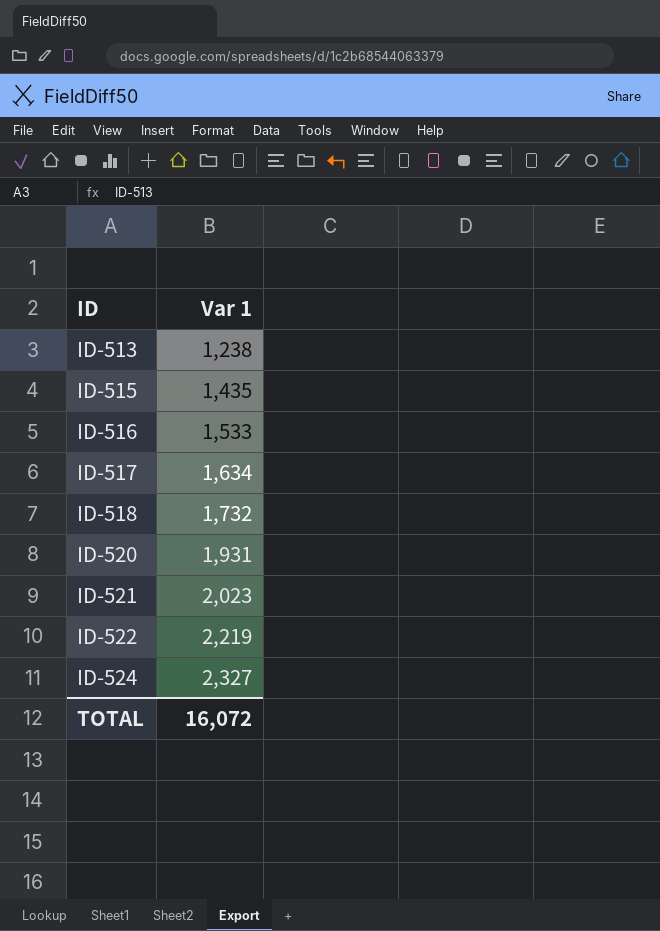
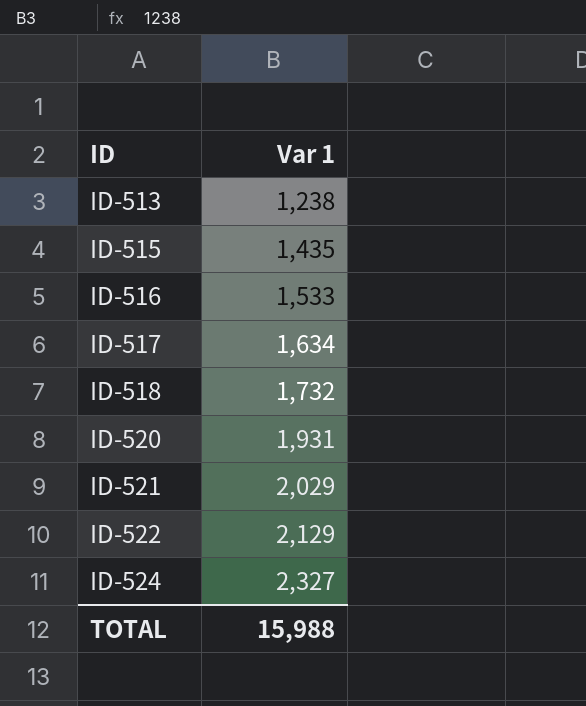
ID-521 | Var 1: 2,023 -> 2,029
ID-522 | Var 1: 2,219 -> 2,129
TOTAL | Var 1: 16,072 -> 15,988

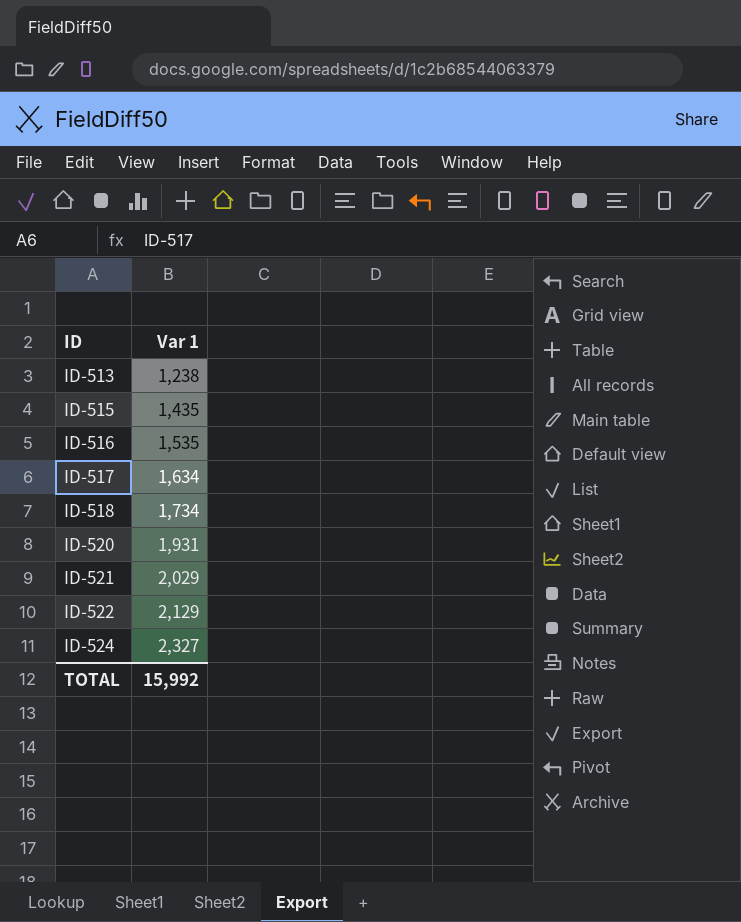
ID-516 | Var 1: 1,533 -> 1,535
ID-518 | Var 1: 1,732 -> 1,734
TOTAL | Var 1: 15,988 -> 15,992

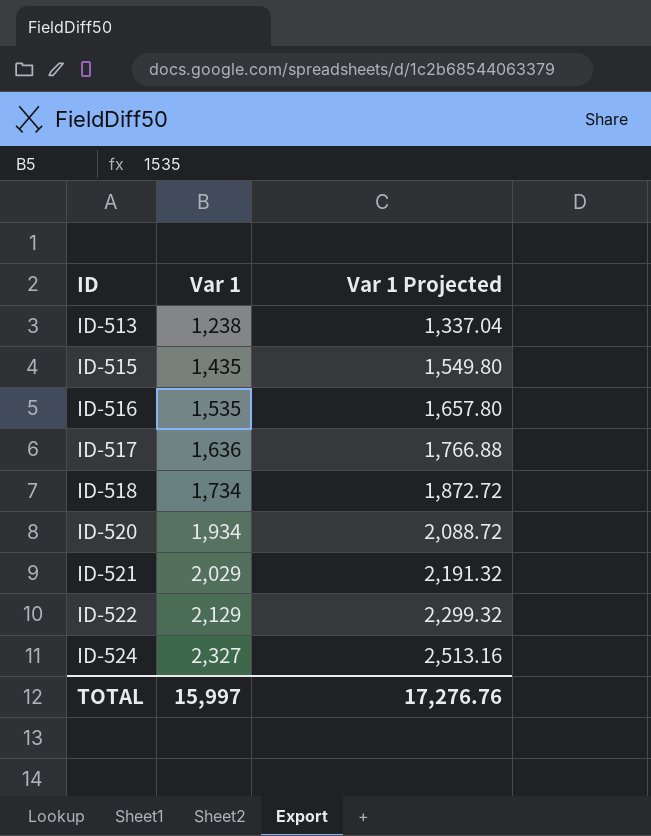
column Var 1 Projected | formula: none -> [Var 1] * 1.08
ID-517 | Var 1: 1,634 -> 1,636
ID-520 | Var 1: 1,931 -> 1,934
TOTAL | Var 1: 15,992 -> 15,997

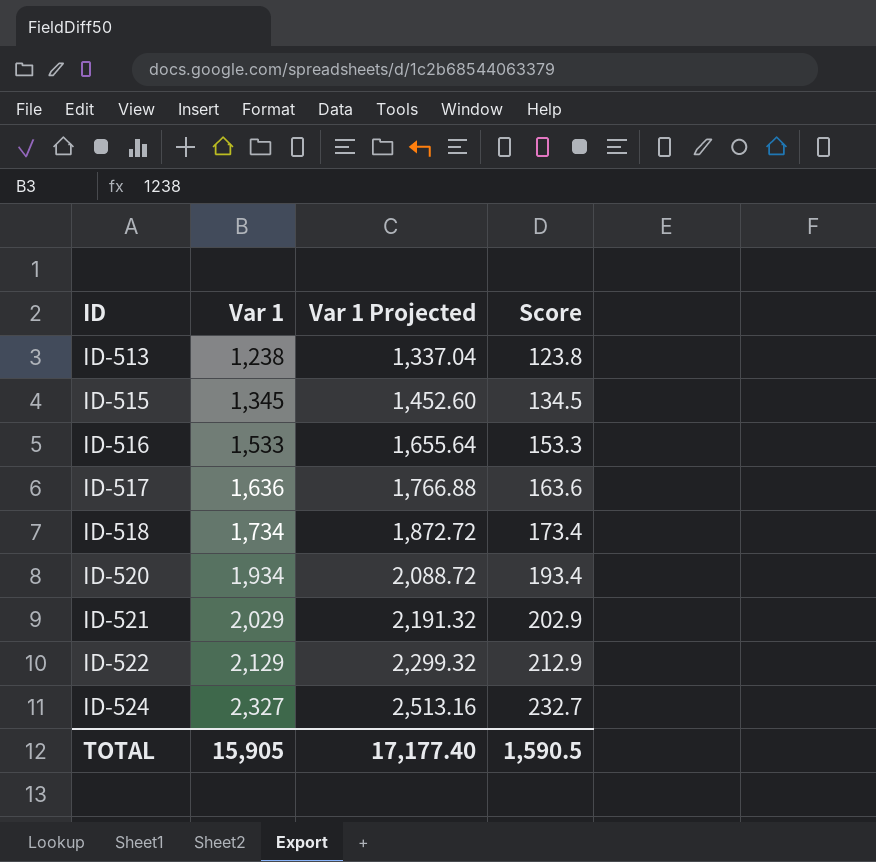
column Score | formula: none -> [Var 1] * 0.1
ID-515 | Var 1: 1,435 -> 1,345
ID-515 | Var 1 Projected: 1,549.80 -> 1,452.60
ID-516 | Var 1: 1,535 -> 1,533
ID-516 | Var 1 Projected: 1,657.80 -> 1,655.64
TOTAL | Var 1: 15,997 -> 15,905
TOTAL | Var 1 Projected: 17,276.76 -> 17,177.40

